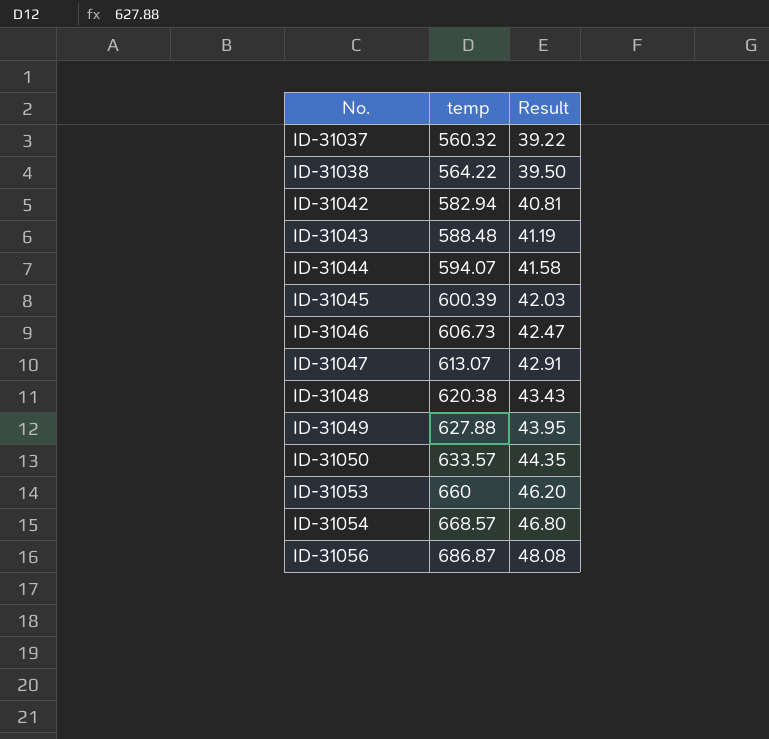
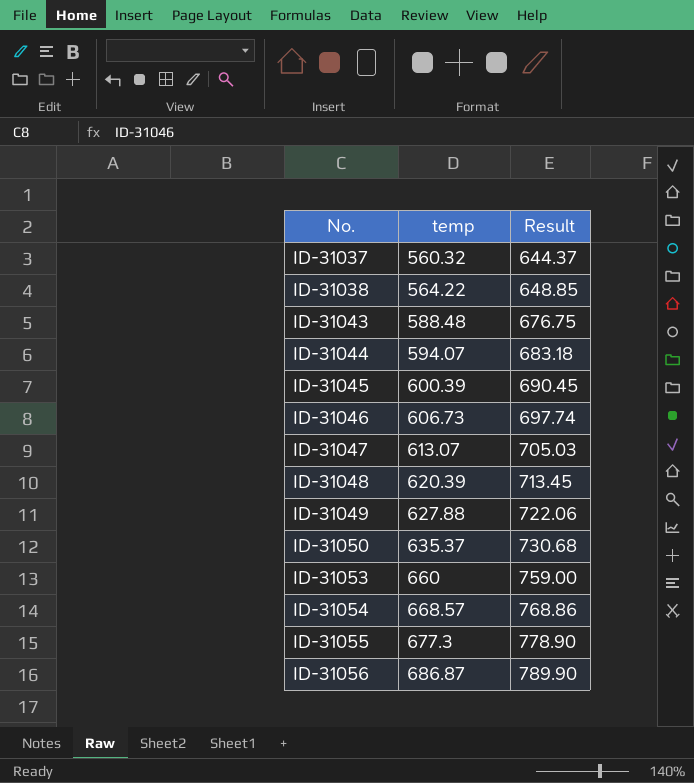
column Result | formula: [temp] * 0.07 -> [temp] * 1.15
row ID-31042: 582.94 | 40.81 -> none
ID-31048 | temp: 620.38 -> 620.39
ID-31050 | temp: 633.57 -> 635.37
row ID-31055: none -> 677.3 | 778.90

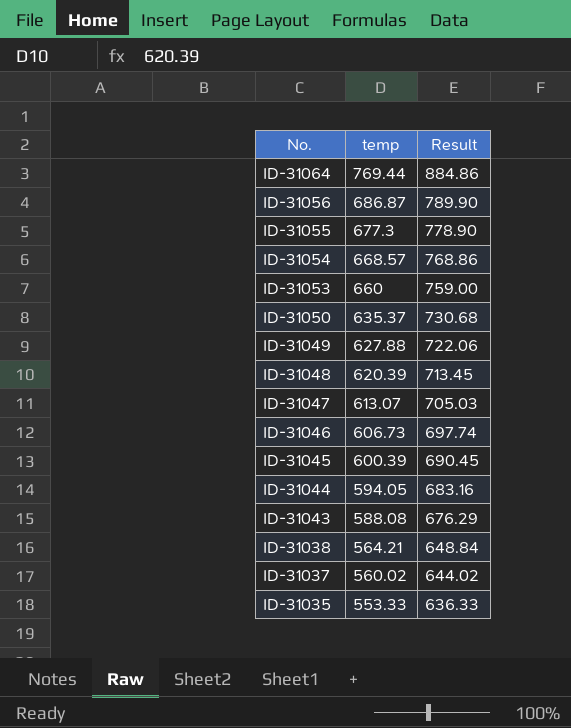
row order: No. ascending -> No. descending
row ID-31064: none -> 769.44 | 884.86
ID-31044 | temp: 594.07 -> 594.05
ID-31044 | Result: 683.18 -> 683.16
ID-31043 | temp: 588.48 -> 588.08
ID-31043 | Result: 676.75 -> 676.29
ID-31038 | temp: 564.22 -> 564.21
ID-31038 | Result: 648.85 -> 648.84
ID-31037 | temp: 560.32 -> 560.02
ID-31037 | Result: 644.37 -> 644.02
row ID-31035: none -> 553.33 | 636.33

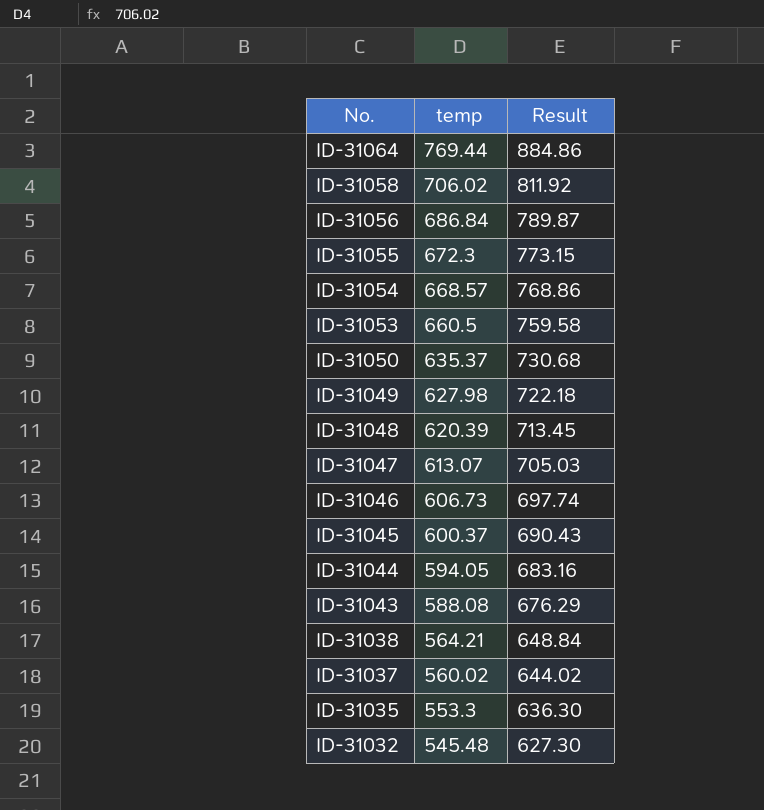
row ID-31058: none -> 706.02 | 811.92
ID-31056 | temp: 686.87 -> 686.84
ID-31056 | Result: 789.90 -> 789.87
ID-31055 | temp: 677.3 -> 672.3
ID-31055 | Result: 778.90 -> 773.15
ID-31053 | temp: 660 -> 660.5
ID-31053 | Result: 759.00 -> 759.58
ID-31049 | temp: 627.88 -> 627.98
ID-31049 | Result: 722.06 -> 722.18
ID-31045 | temp: 600.39 -> 600.37
ID-31045 | Result: 690.45 -> 690.43
ID-31035 | temp: 553.33 -> 553.3
ID-31035 | Result: 636.33 -> 636.30
row ID-31032: none -> 545.48 | 627.30

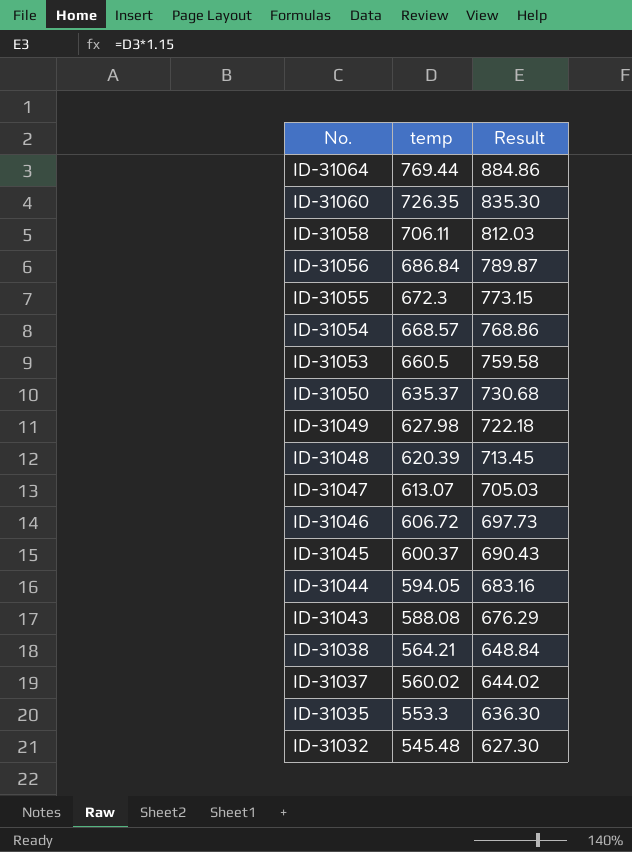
row ID-31060: none -> 726.35 | 835.30
ID-31058 | temp: 706.02 -> 706.11
ID-31058 | Result: 811.92 -> 812.03
ID-31046 | temp: 606.73 -> 606.72
ID-31046 | Result: 697.74 -> 697.73

